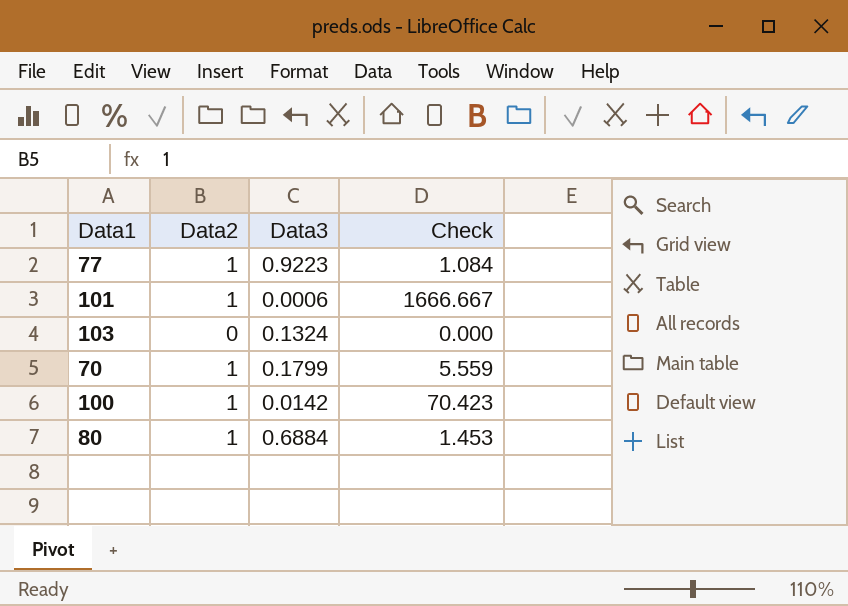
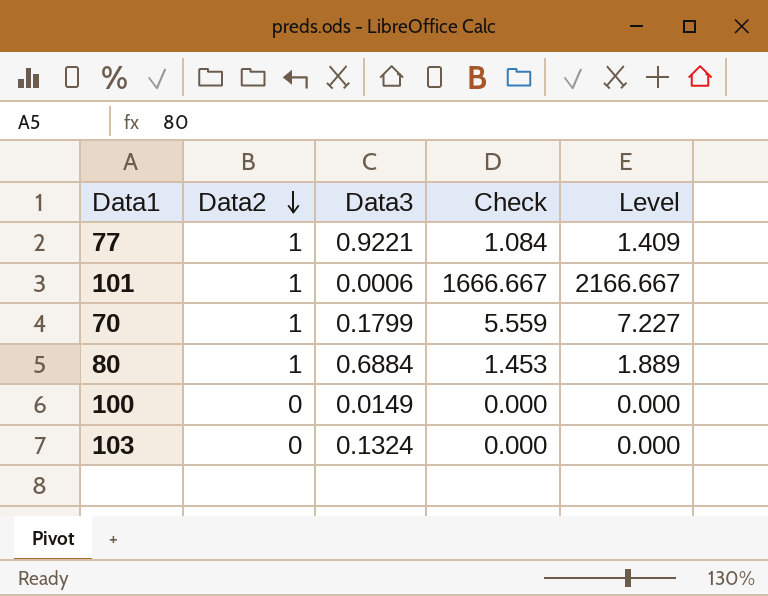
row order: none -> Data2 descending
column Level | formula: none -> [Check] * 1.3
77 | Data3: 0.9223 -> 0.9221
100 | Data2: 1 -> 0
100 | Data3: 0.0142 -> 0.0149
100 | Check: 70.423 -> 0.000

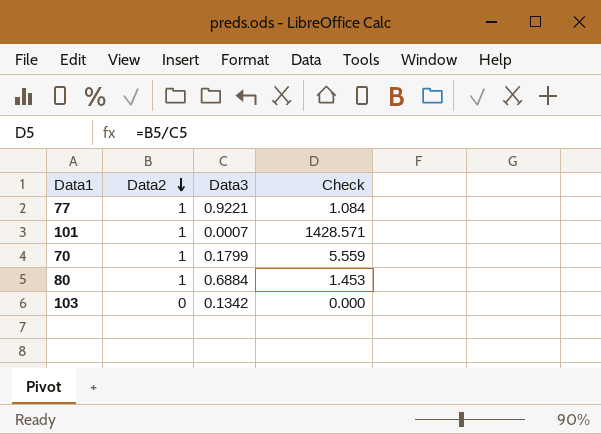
column Level | formula: [Check] * 1.3 -> none
row 100: 0 | 0.0149 | 0.000 | 0.000 -> none
101 | Data3: 0.0006 -> 0.0007
101 | Check: 1666.667 -> 1428.571
103 | Data3: 0.1324 -> 0.1342

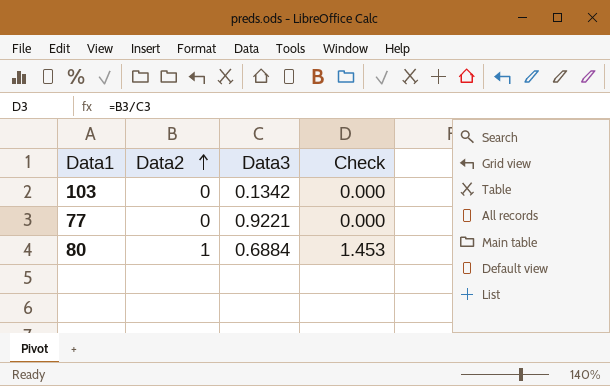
row order: Data2 descending -> Data2 ascending
row 101: 1 | 0.0007 | 1428.571 -> none
row 70: 1 | 0.1799 | 5.559 -> none
77 | Data2: 1 -> 0
77 | Check: 1.084 -> 0.000

